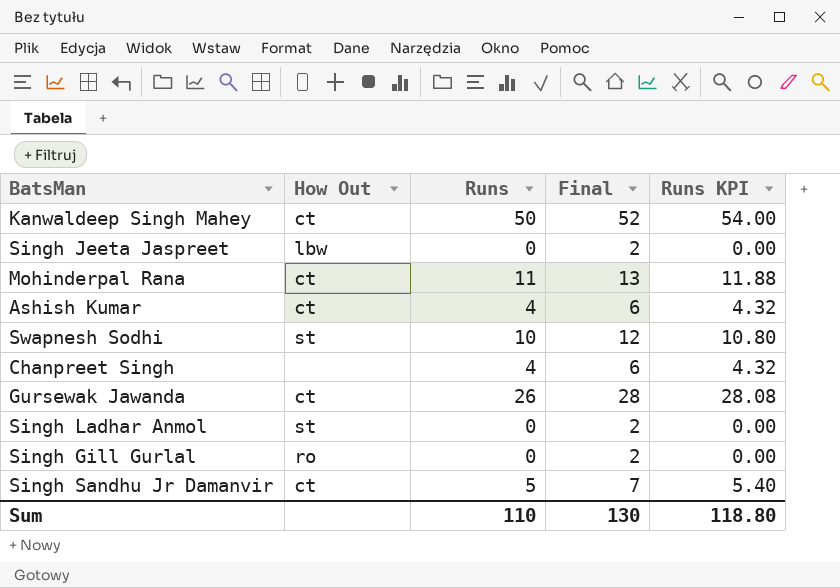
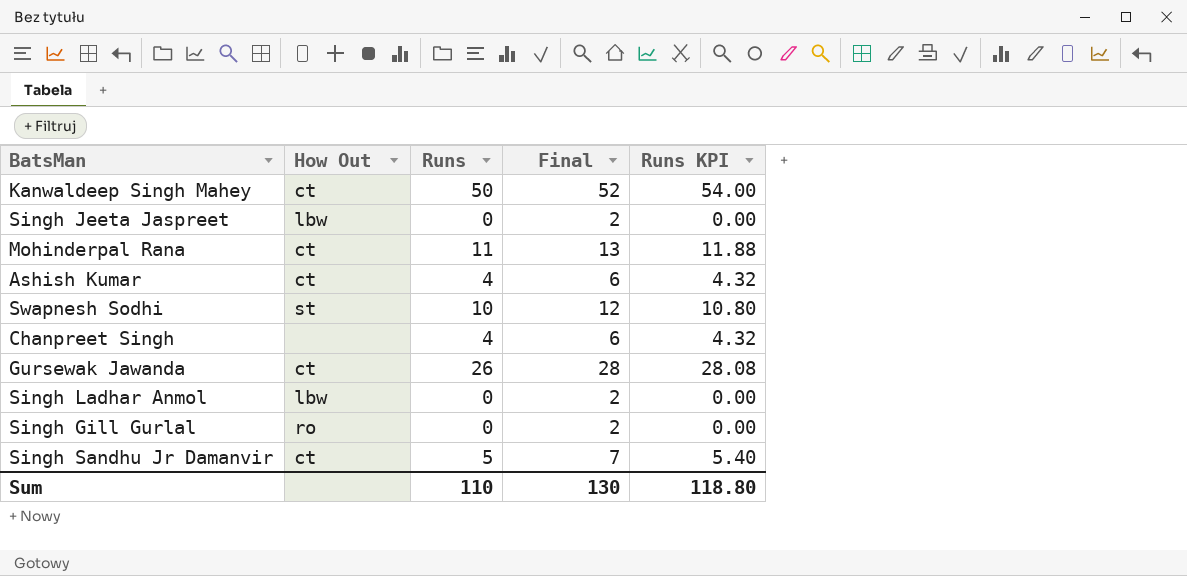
Singh Ladhar Anmol | How Out: st -> lbw

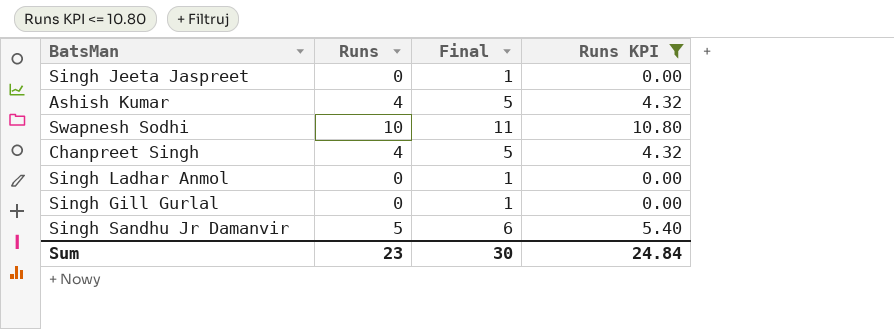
filter: none -> Runs KPI <= 10.80
column How Out | position: 2 -> none
column Final | formula: [Runs] + 2 -> [Runs] + 1
Sum | Runs: 110 -> 23
Sum | Final: 130 -> 30
Sum | Runs KPI: 118.80 -> 24.84

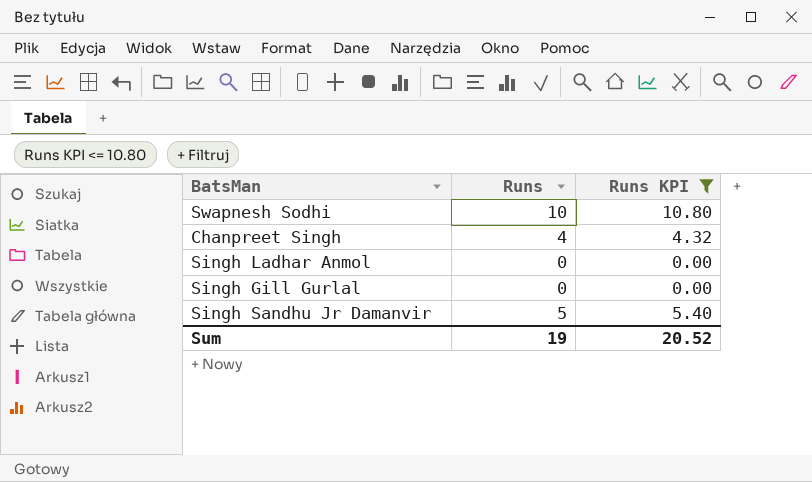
column Final | formula: [Runs] + 1 -> none
row Singh Jeeta Jaspreet: 0 | 1 | 0.00 -> none
row Ashish Kumar: 4 | 5 | 4.32 -> none
Sum | Runs: 23 -> 19
Sum | Runs KPI: 24.84 -> 20.52

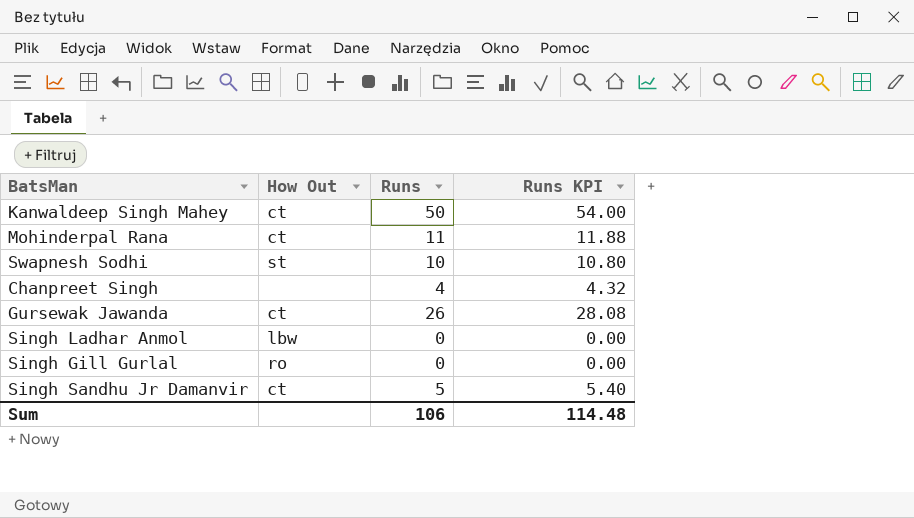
filter: Runs KPI <= 10.80 -> none
column How Out | position: none -> 2
Sum | Runs: 19 -> 106
Sum | Runs KPI: 20.52 -> 114.48

